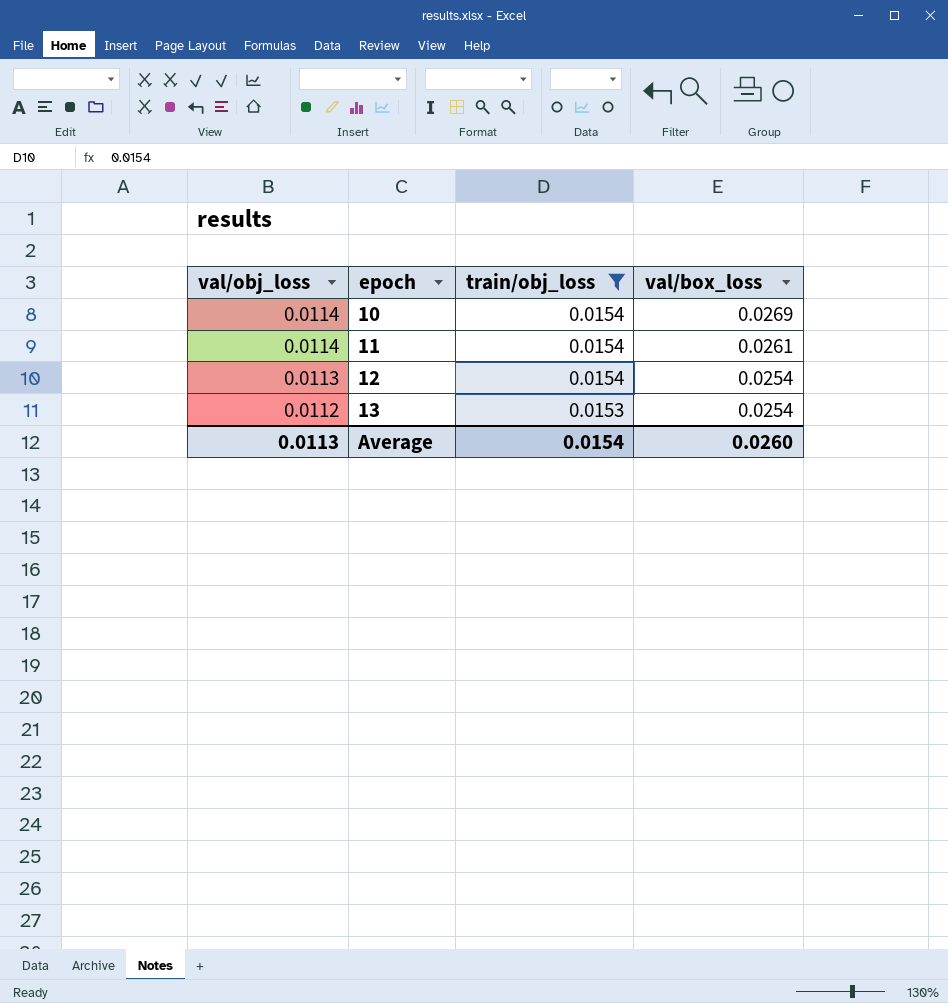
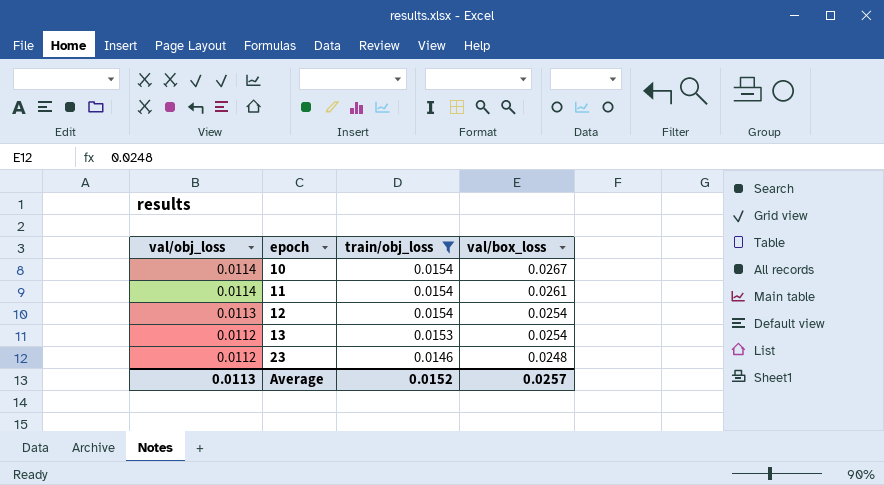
10 | val/box_loss: 0.0269 -> 0.0267
row 23: none -> 0.0112 | 0.0146 | 0.0248
Average | train/obj_loss: 0.0154 -> 0.0152
Average | val/box_loss: 0.0260 -> 0.0257

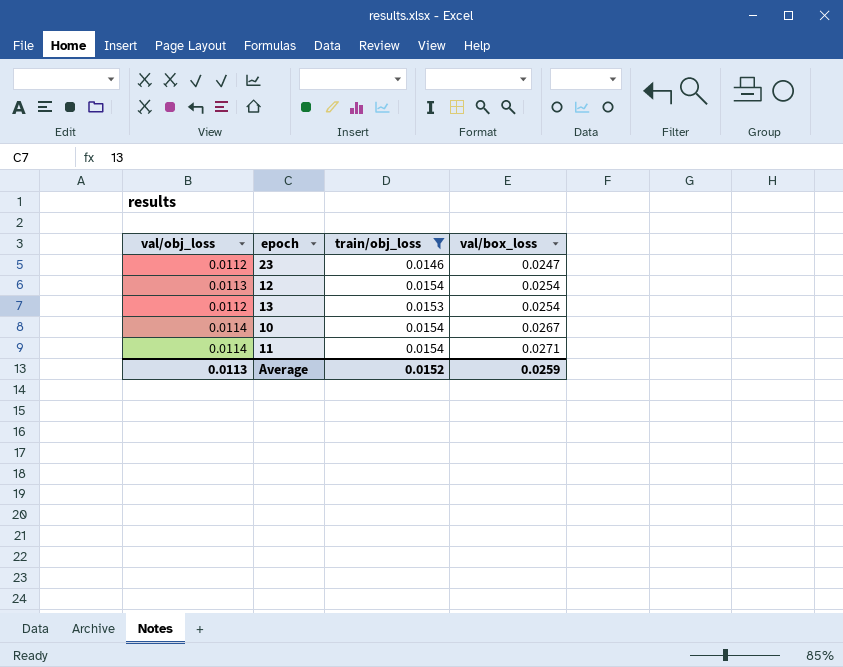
row order: val/obj_loss descending -> val/box_loss ascending
23 | val/box_loss: 0.0248 -> 0.0247
11 | val/box_loss: 0.0261 -> 0.0271
Average | val/box_loss: 0.0257 -> 0.0259

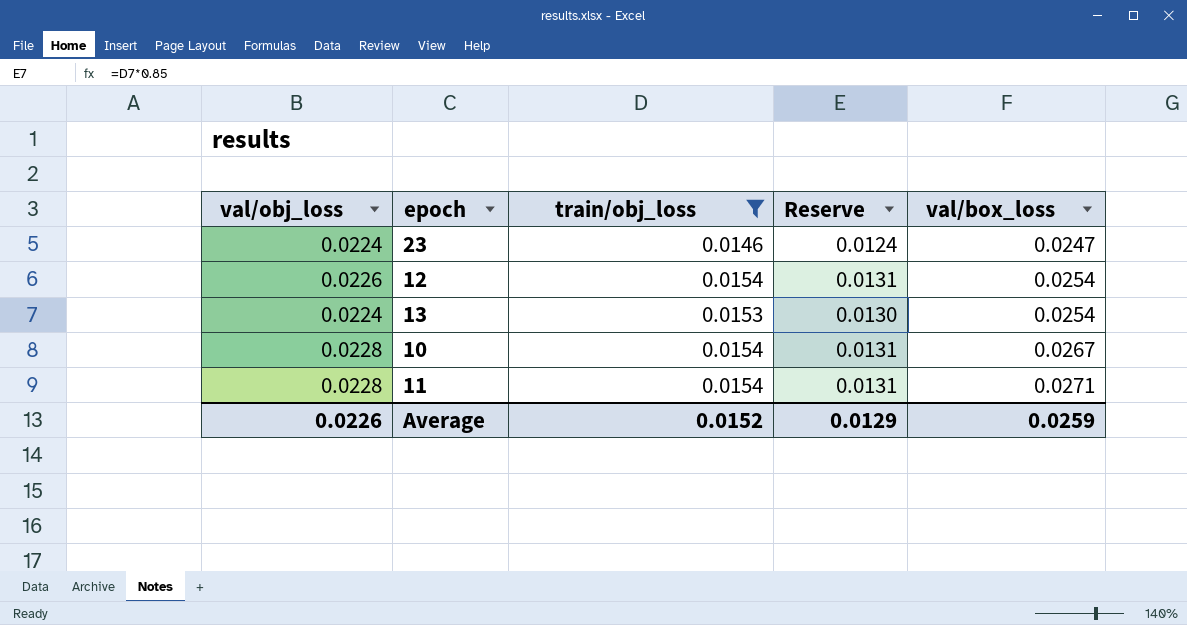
column Reserve | formula: none -> [train/obj_loss] * 0.85
23 | val/obj_loss: 0.0112 -> 0.0224
12 | val/obj_loss: 0.0113 -> 0.0226
13 | val/obj_loss: 0.0112 -> 0.0224
10 | val/obj_loss: 0.0114 -> 0.0228
11 | val/obj_loss: 0.0114 -> 0.0228
Average | val/obj_loss: 0.0113 -> 0.0226

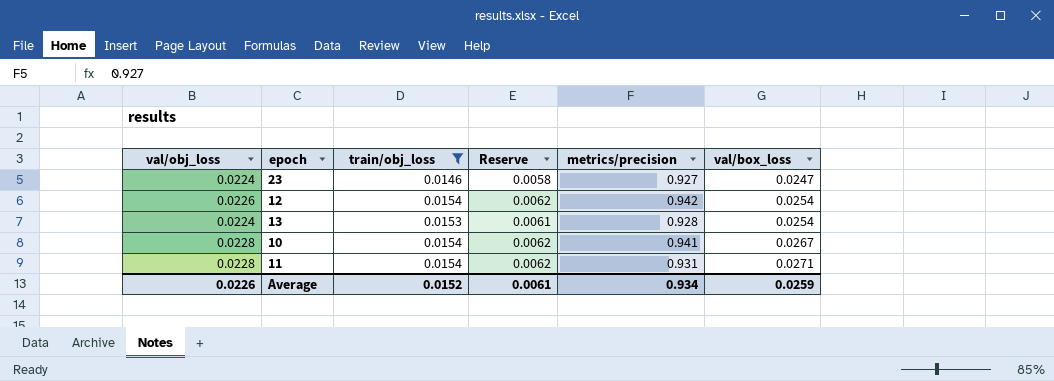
column Reserve | formula: [train/obj_loss] * 0.85 -> [train/obj_loss] * 0.4
column metrics/precision | position: none -> 5
Average | Reserve: 0.0129 -> 0.0061

